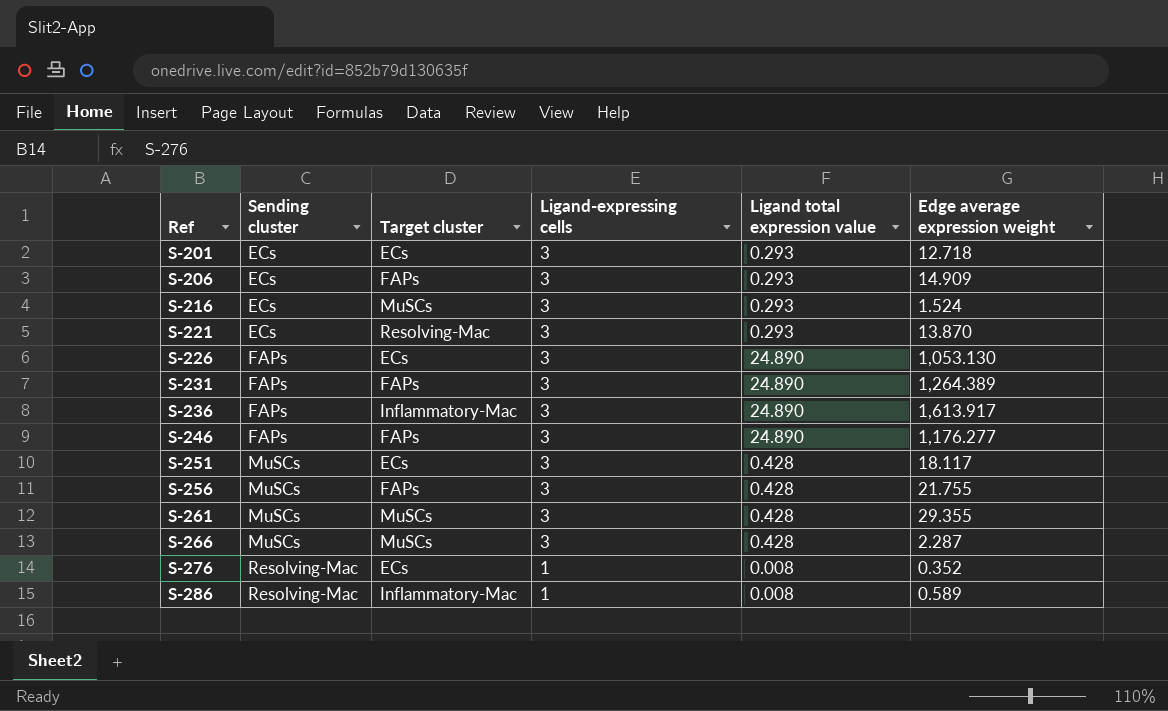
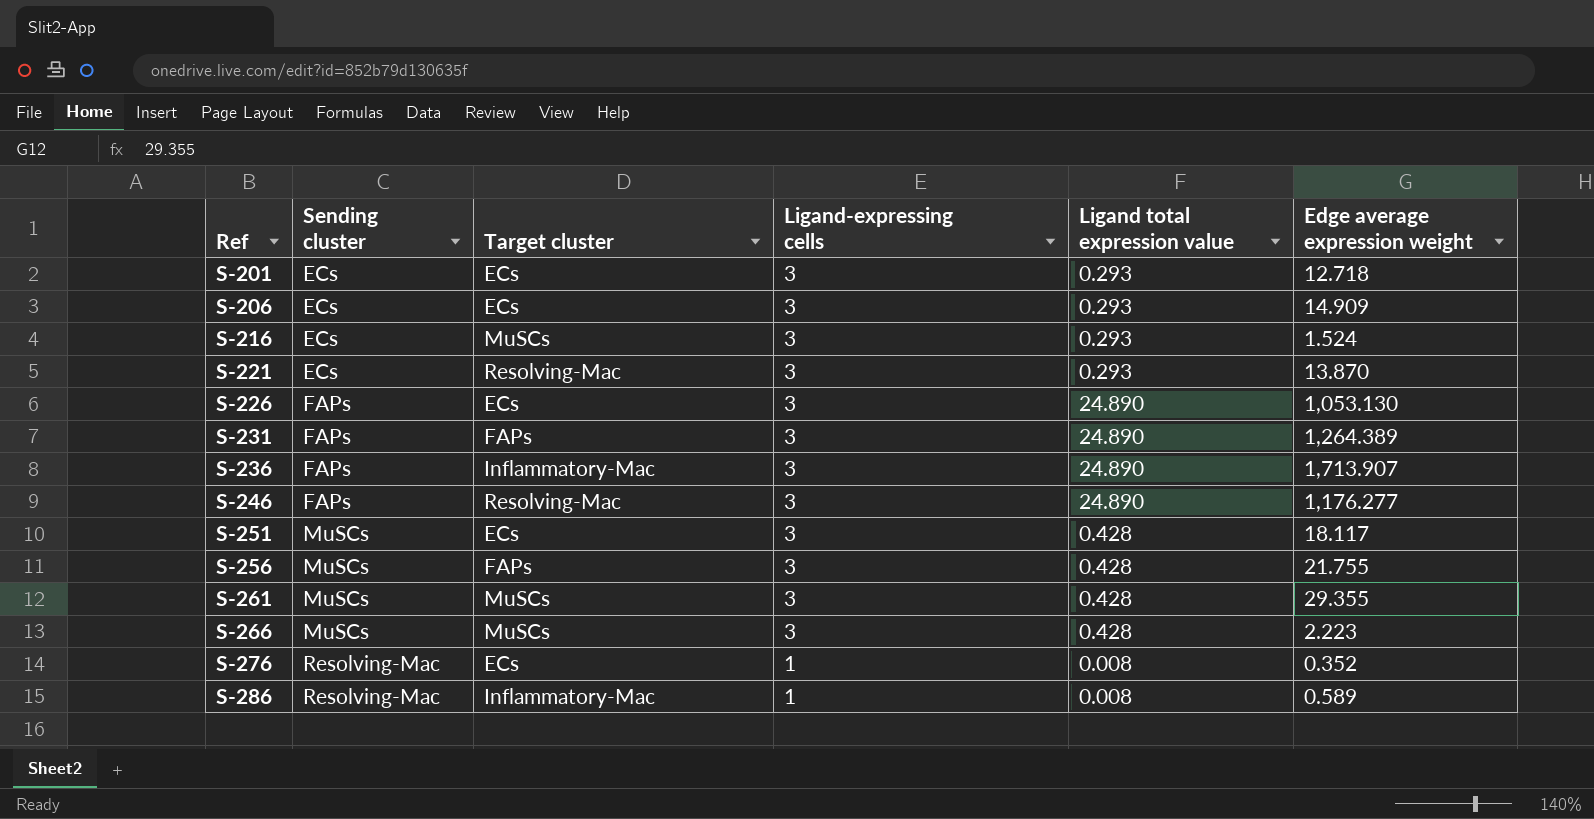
S-206 | Target cluster: FAPs -> ECs
S-236 | Edge average expression weight: 1,613.917 -> 1,713.907
S-246 | Target cluster: FAPs -> Resolving-Mac
S-266 | Edge average expression weight: 2.287 -> 2.223

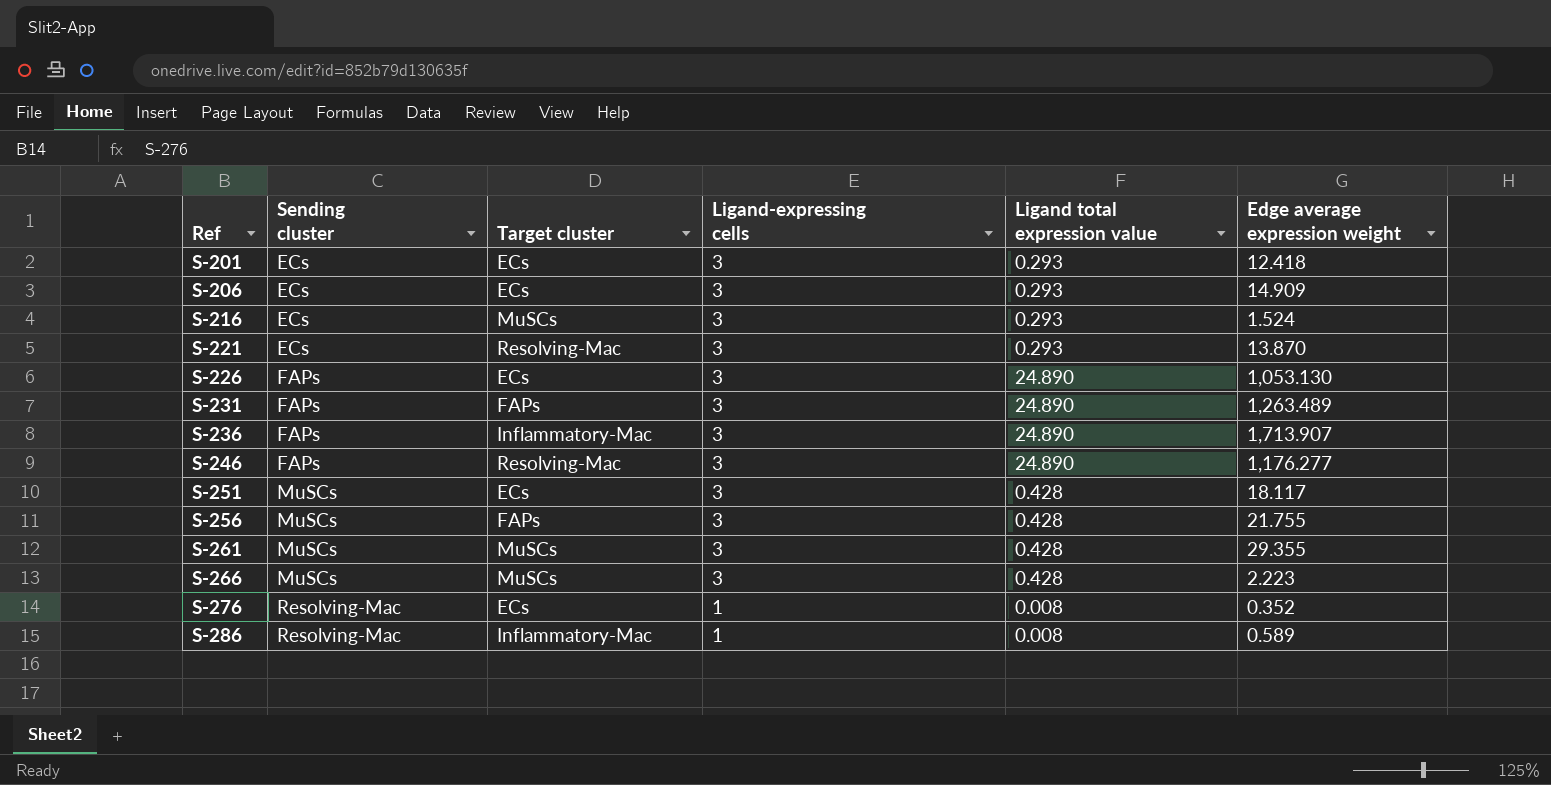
S-201 | Edge average expression weight: 12.718 -> 12.418
S-231 | Edge average expression weight: 1,264.389 -> 1,263.489

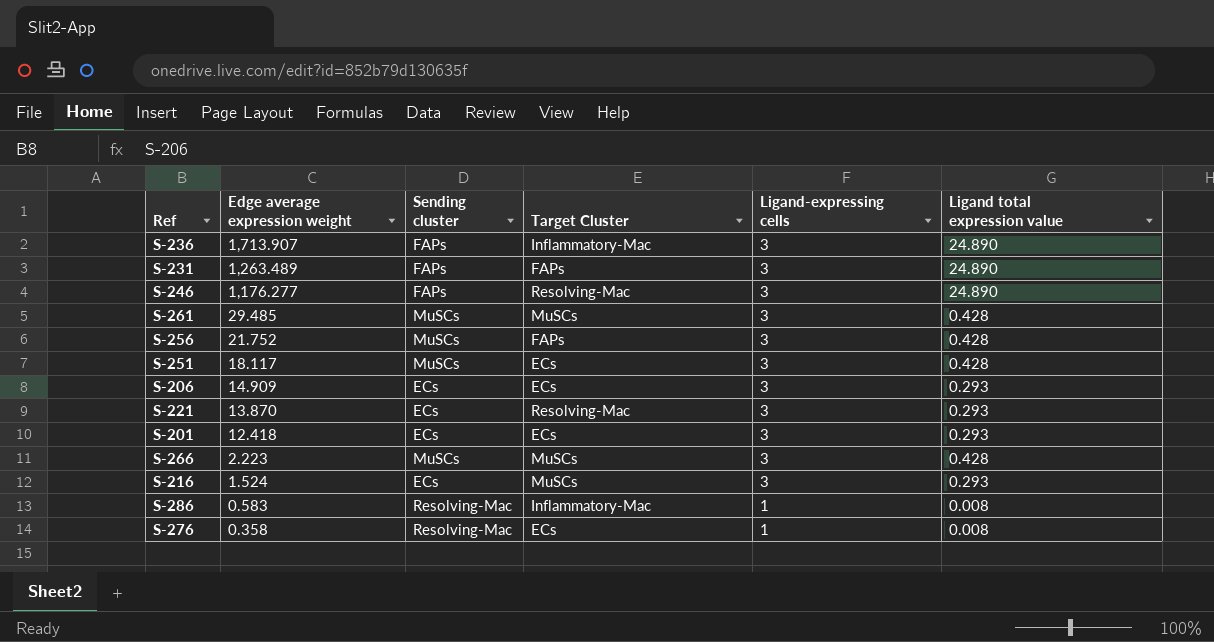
row order: Ref ascending -> Edge average expression weight descending
column Edge average expression weight | position: 6 -> 2
column name: Target cluster -> Target Cluster
row S-226: FAPs | ECs | 3 | 24.890 | 1,053.130 -> none
S-261 | Edge average expression weight: 29.355 -> 29.485
S-256 | Edge average expression weight: 21.755 -> 21.752
S-286 | Edge average expression weight: 0.589 -> 0.583
S-276 | Edge average expression weight: 0.352 -> 0.358

